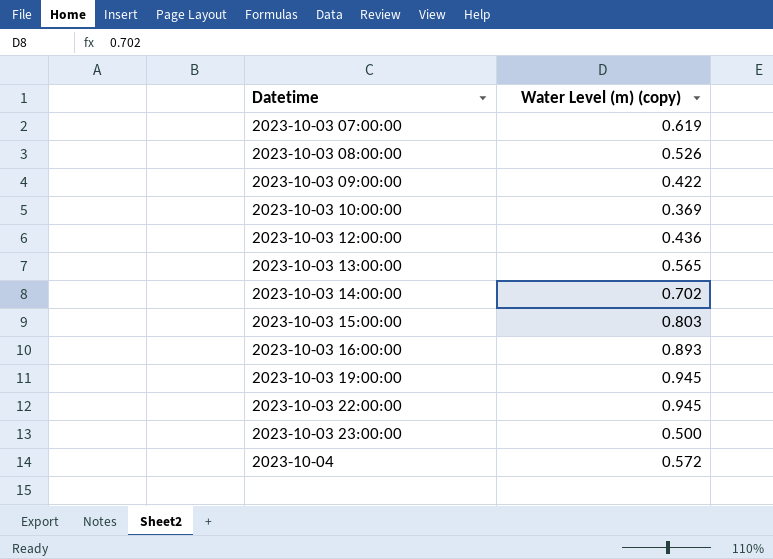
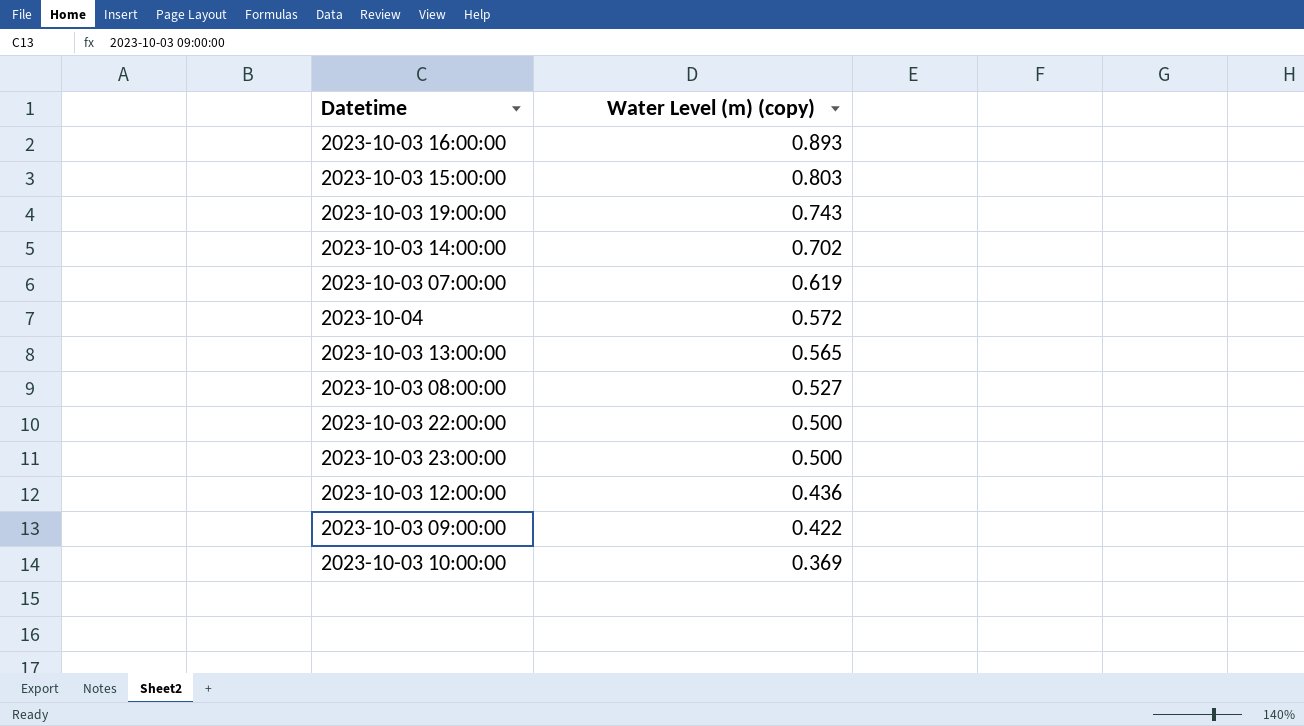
row order: Datetime ascending -> Water Level (m) (copy) descending
2023-10-03 19:00:00 | Water Level (m) (copy): 0.945 -> 0.743
2023-10-03 08:00:00 | Water Level (m) (copy): 0.526 -> 0.527
2023-10-03 22:00:00 | Water Level (m) (copy): 0.945 -> 0.500

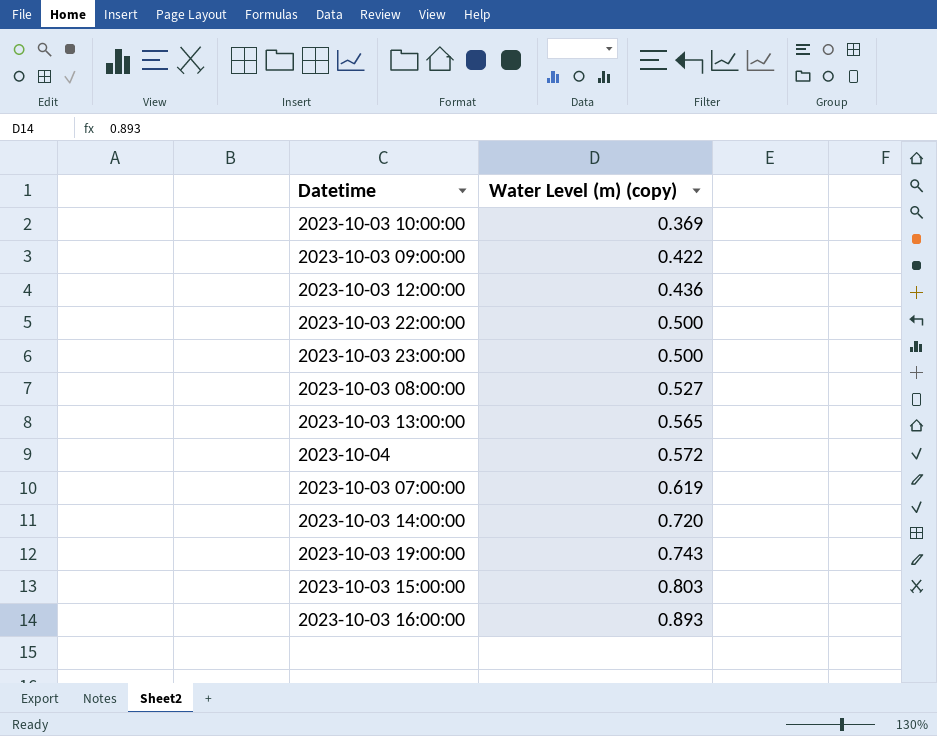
row order: Water Level (m) (copy) descending -> Water Level (m) (copy) ascending
2023-10-03 14:00:00 | Water Level (m) (copy): 0.702 -> 0.720

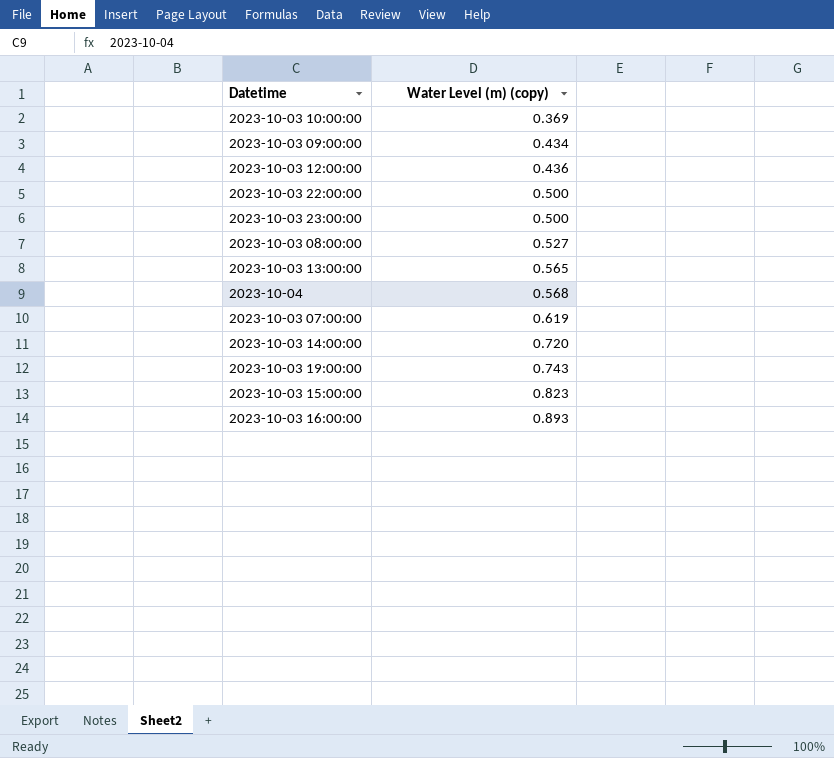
2023-10-03 09:00:00 | Water Level (m) (copy): 0.422 -> 0.434
2023-10-04 | Water Level (m) (copy): 0.572 -> 0.568
2023-10-03 15:00:00 | Water Level (m) (copy): 0.803 -> 0.823

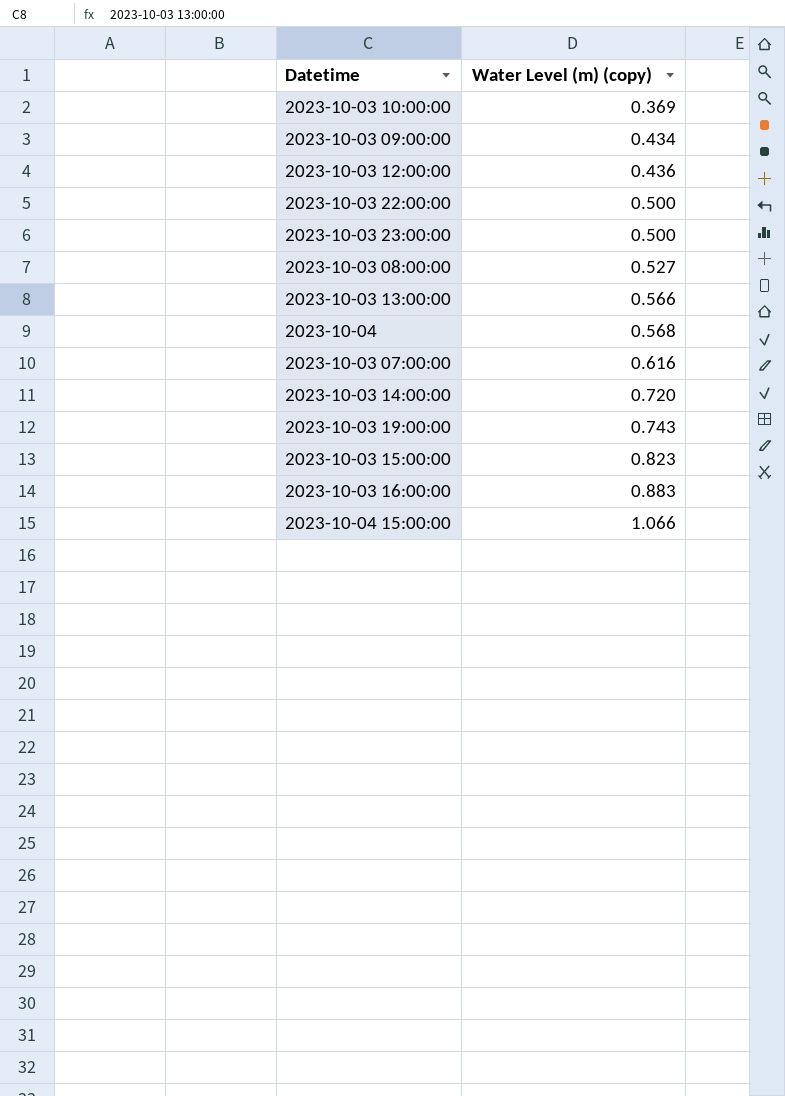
2023-10-03 13:00:00 | Water Level (m) (copy): 0.565 -> 0.566
2023-10-03 07:00:00 | Water Level (m) (copy): 0.619 -> 0.616
2023-10-03 16:00:00 | Water Level (m) (copy): 0.893 -> 0.883
row 2023-10-04 15:00:00: none -> 1.066

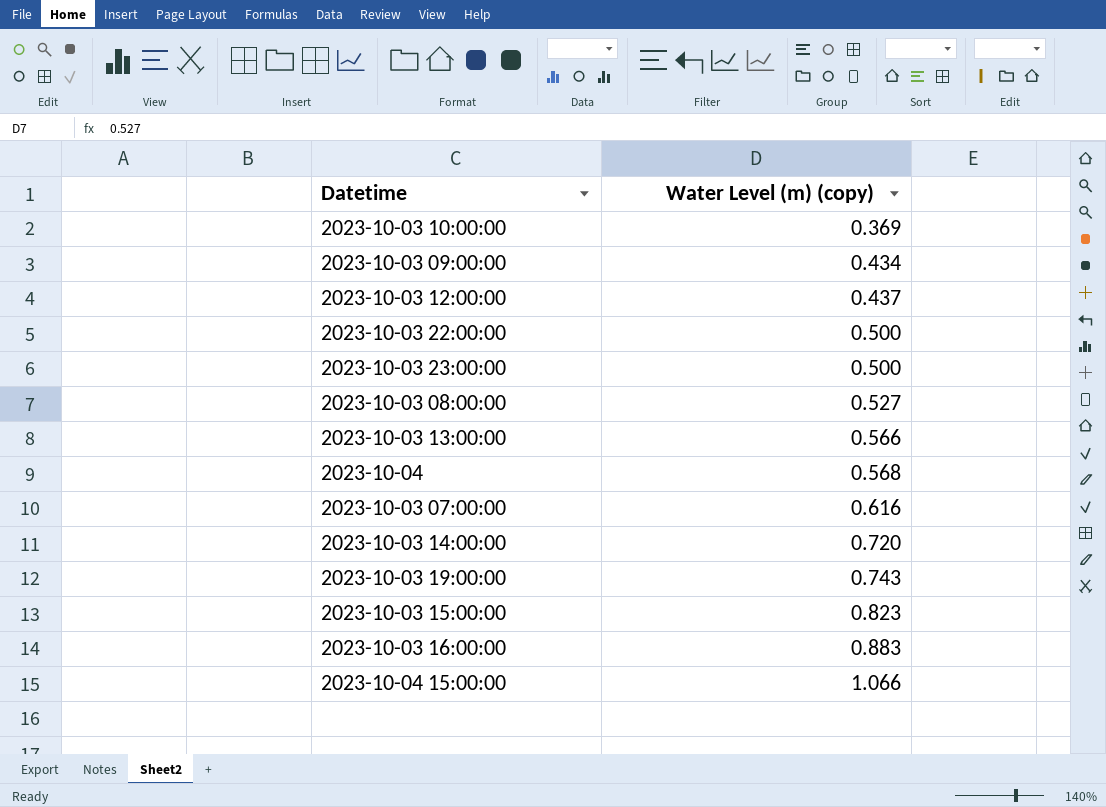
2023-10-03 12:00:00 | Water Level (m) (copy): 0.436 -> 0.437

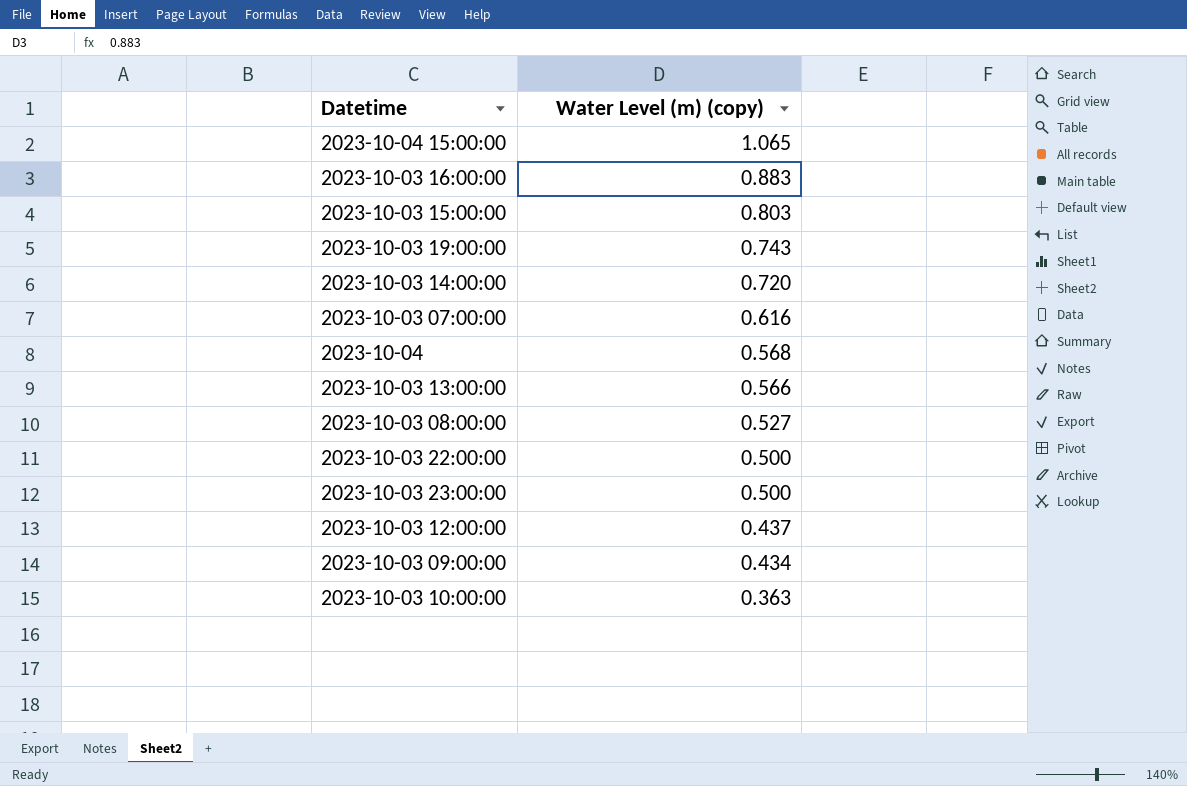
row order: Water Level (m) (copy) ascending -> Water Level (m) (copy) descending
2023-10-04 15:00:00 | Water Level (m) (copy): 1.066 -> 1.065
2023-10-03 15:00:00 | Water Level (m) (copy): 0.823 -> 0.803
2023-10-03 10:00:00 | Water Level (m) (copy): 0.369 -> 0.363

